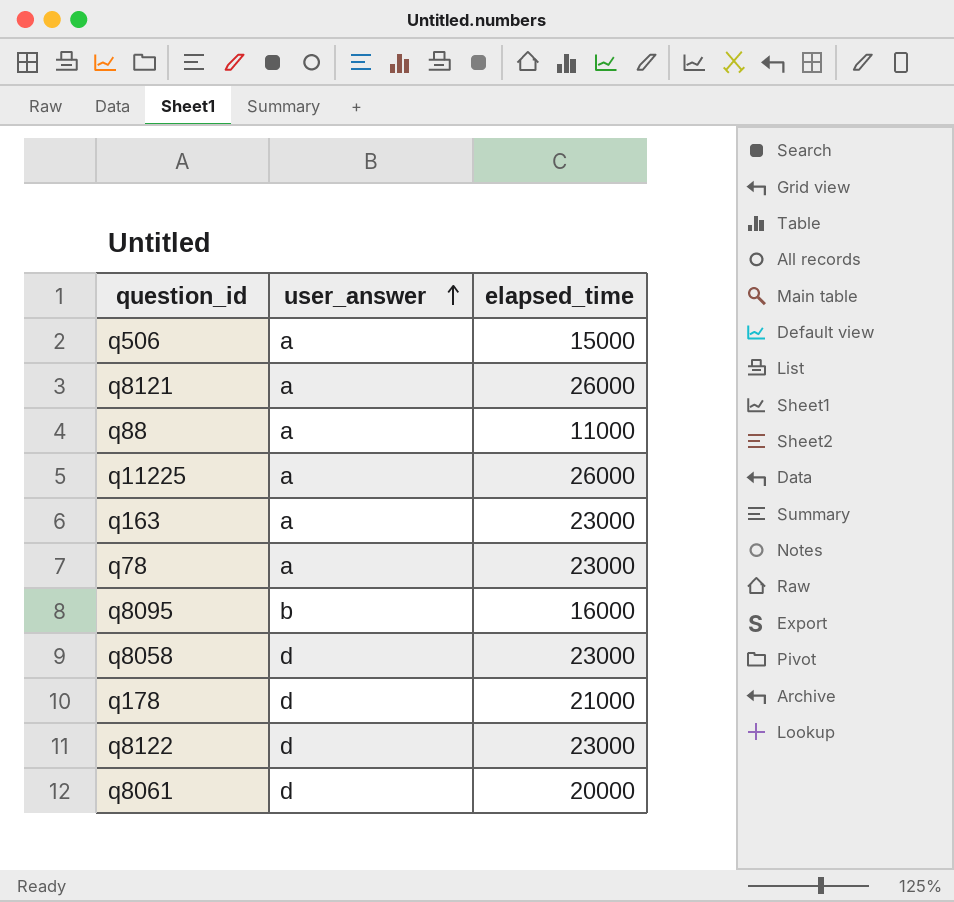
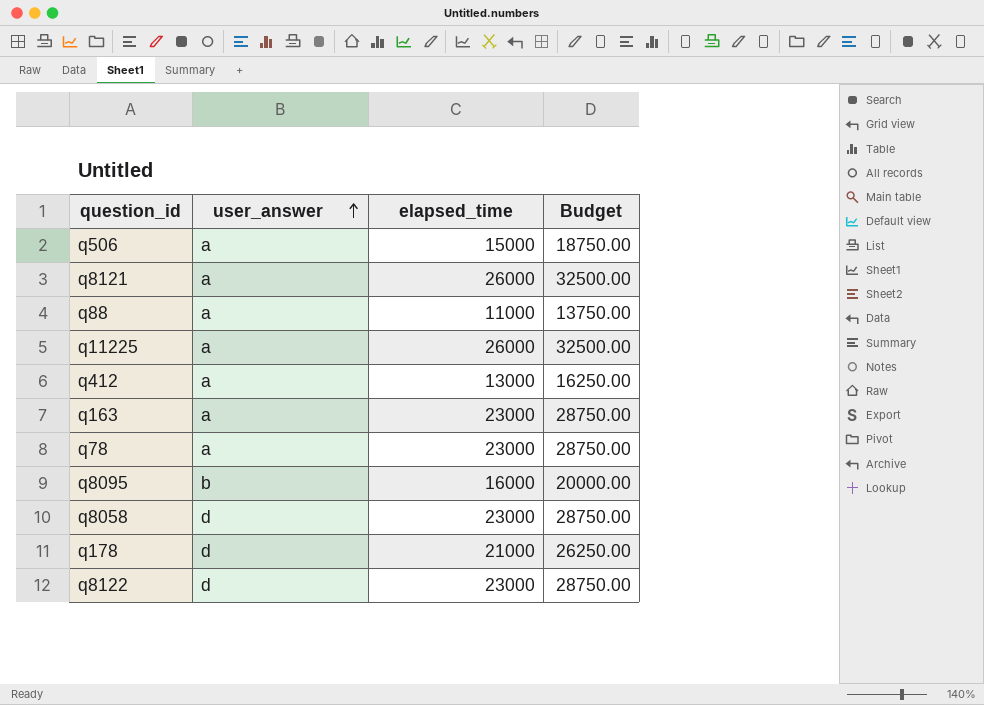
column Budget | formula: none -> [elapsed_time] * 1.25
row q8061: d | 20000 -> none
row q412: none -> a | 13000 | 16250.00

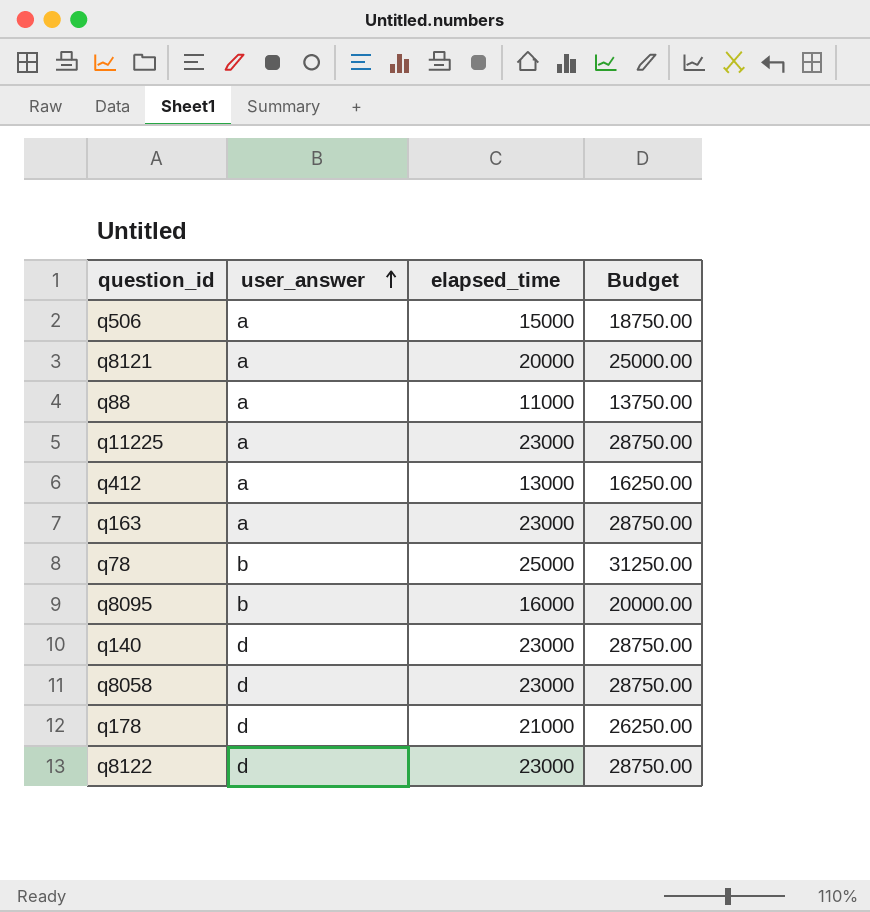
q8121 | elapsed_time: 26000 -> 20000
q8121 | Budget: 32500.00 -> 25000.00
q11225 | elapsed_time: 26000 -> 23000
q11225 | Budget: 32500.00 -> 28750.00
q78 | user_answer: a -> b
q78 | elapsed_time: 23000 -> 25000
q78 | Budget: 28750.00 -> 31250.00
row q140: none -> d | 23000 | 28750.00

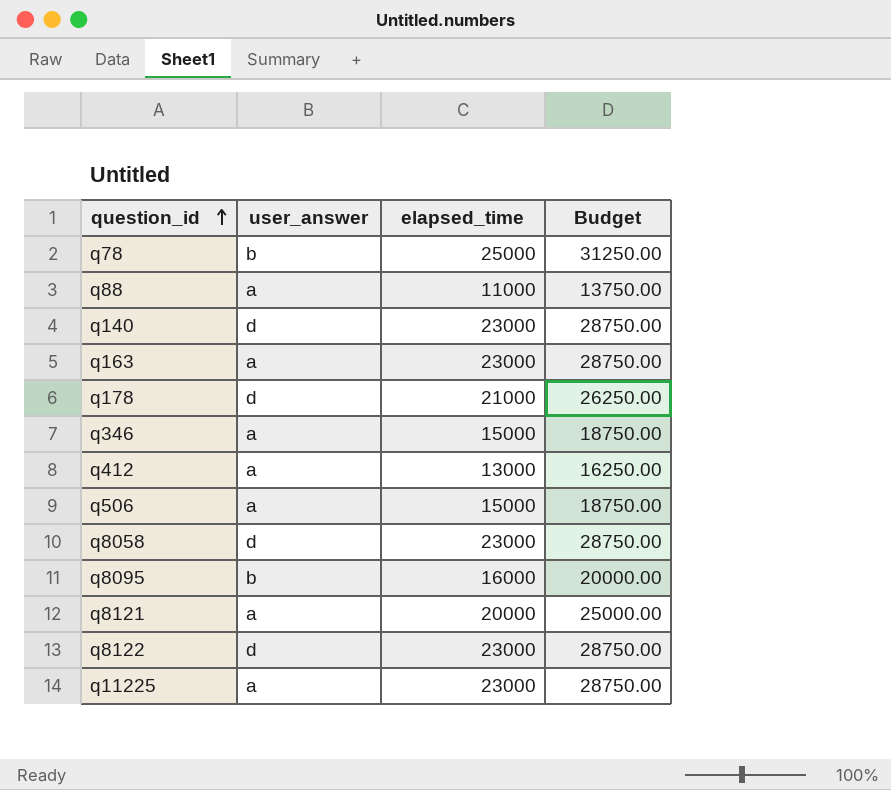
row order: user_answer ascending -> question_id ascending
row q346: none -> a | 15000 | 18750.00

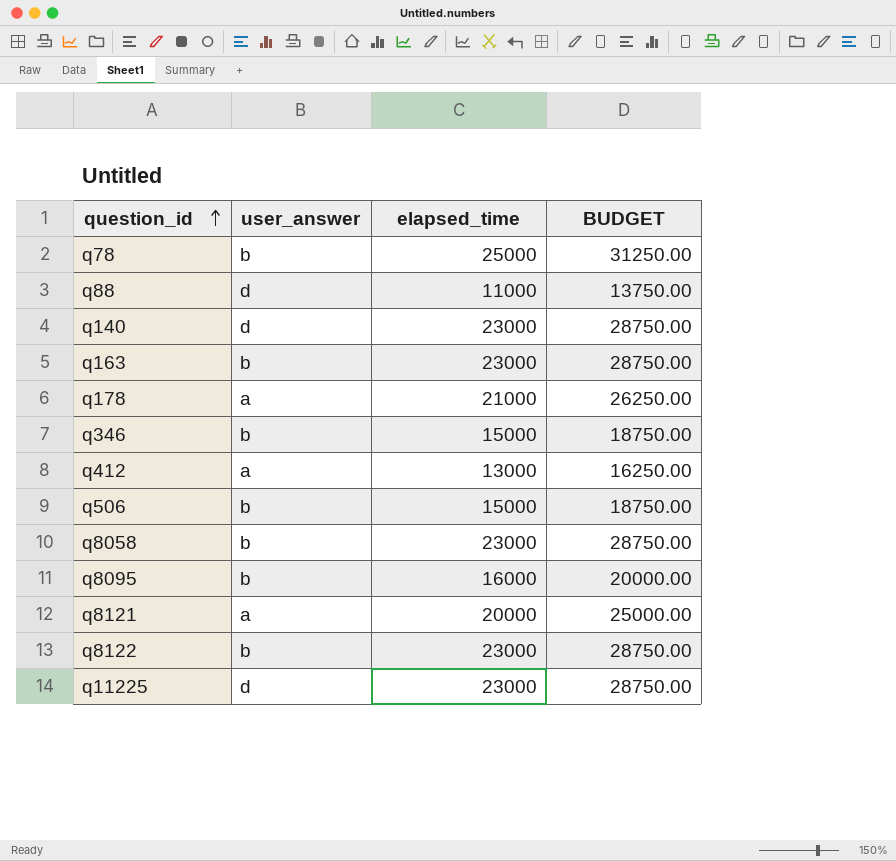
column name: Budget -> BUDGET
q88 | user_answer: a -> d
q163 | user_answer: a -> b
q178 | user_answer: d -> a
q346 | user_answer: a -> b
q506 | user_answer: a -> b
q8058 | user_answer: d -> b
q8122 | user_answer: d -> b
q11225 | user_answer: a -> d

